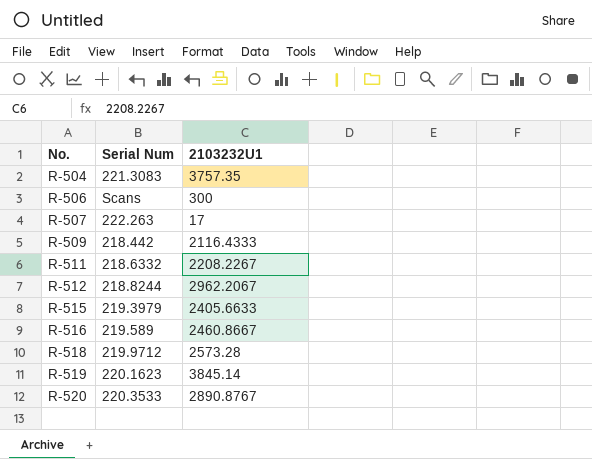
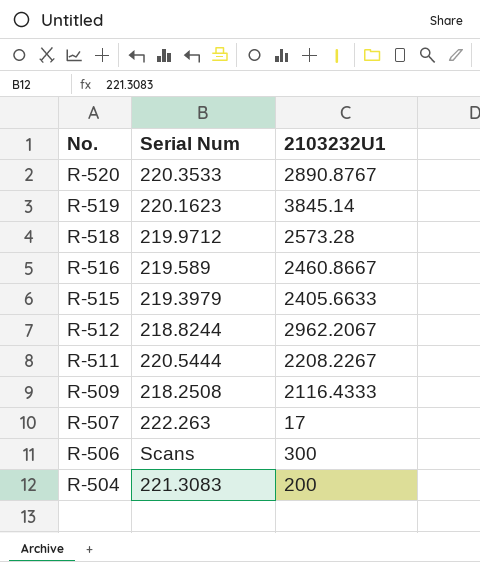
row order: No. ascending -> No. descending
R-511 | Serial Num: 218.6332 -> 220.5444
R-509 | Serial Num: 218.442 -> 218.2508
R-504 | 2103232U1: 3757.35 -> 200

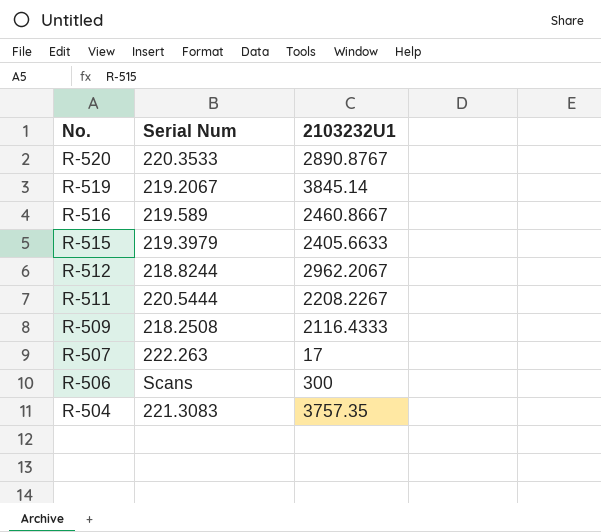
row R-518: 219.9712 | 2573.28 -> none
R-519 | Serial Num: 220.1623 -> 219.2067
R-504 | 2103232U1: 200 -> 3757.35

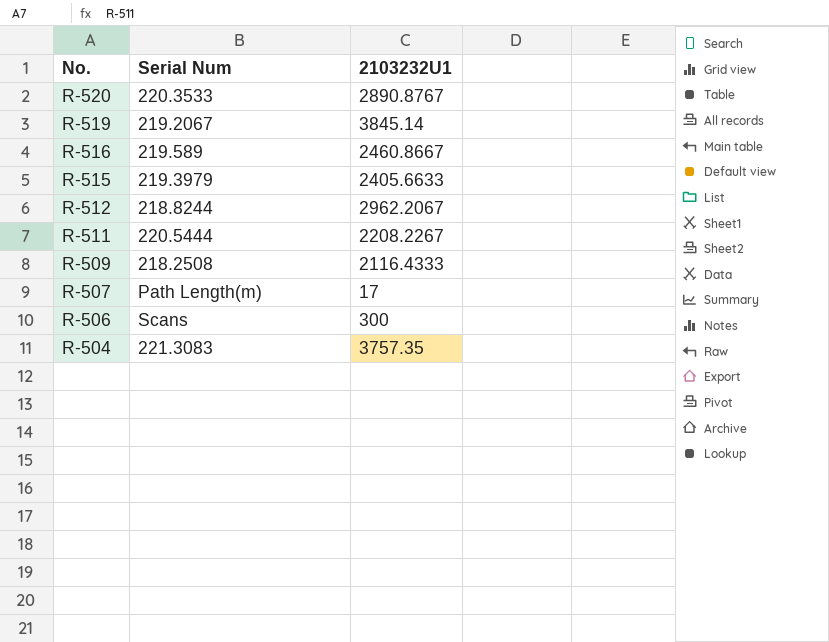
R-507 | Serial Num: 222.263 -> Path Length(m)

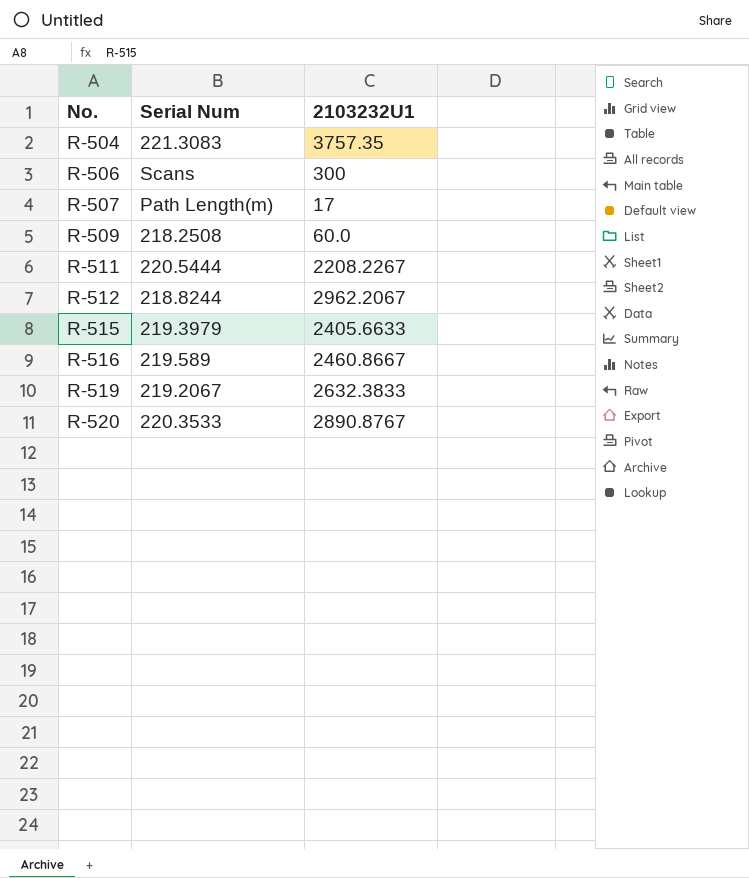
row order: No. descending -> No. ascending
R-509 | 2103232U1: 2116.4333 -> 60.0
R-519 | 2103232U1: 3845.14 -> 2632.3833

